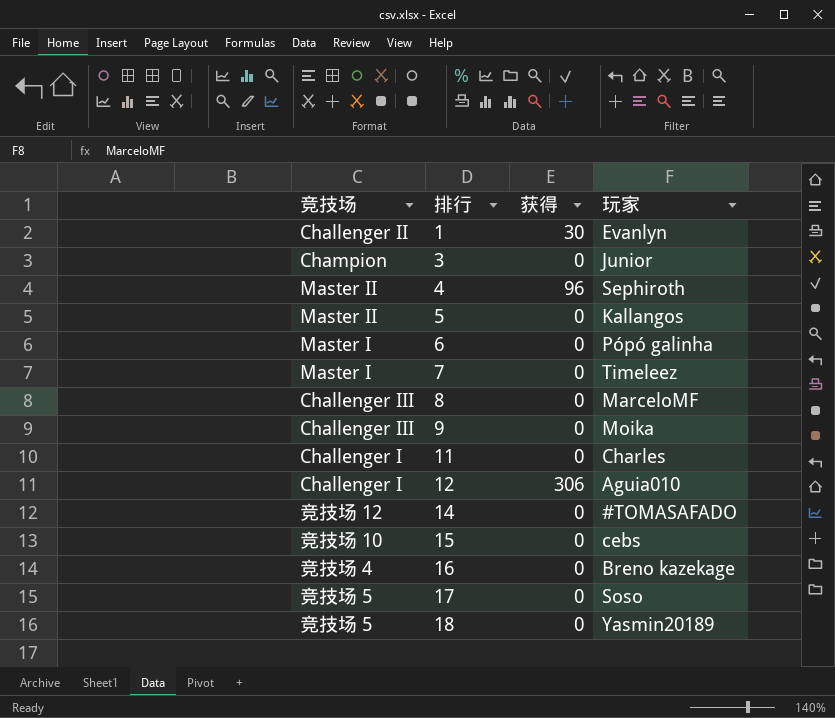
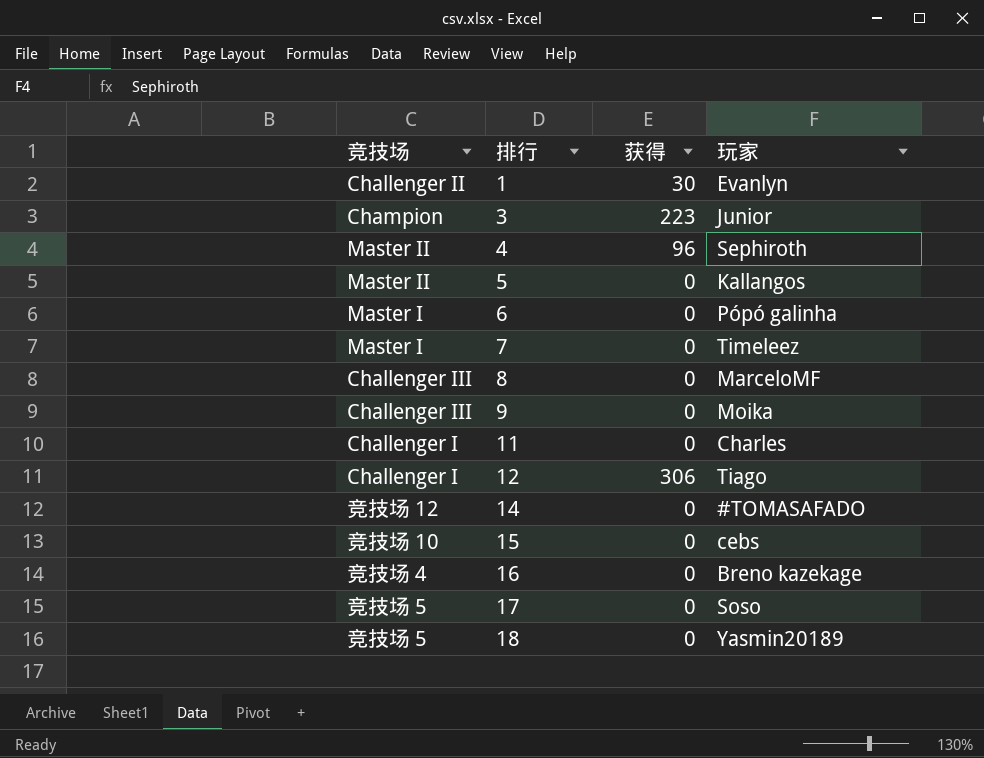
3 | 获得: 0 -> 223
12 | 玩家: Aguia010 -> Tiago

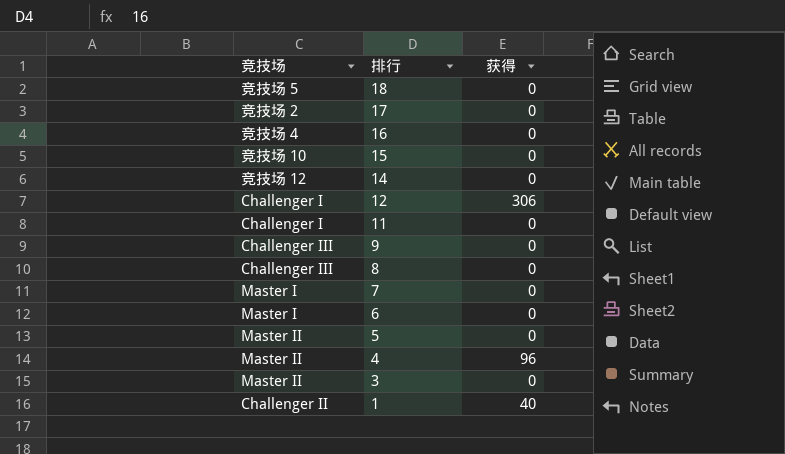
row order: 排行 ascending -> 排行 descending
column 玩家 | position: 4 -> none
17 | 竞技场: 竞技场 5 -> 竞技场 2
3 | 竞技场: Champion -> Master II
3 | 获得: 223 -> 0
1 | 获得: 30 -> 40

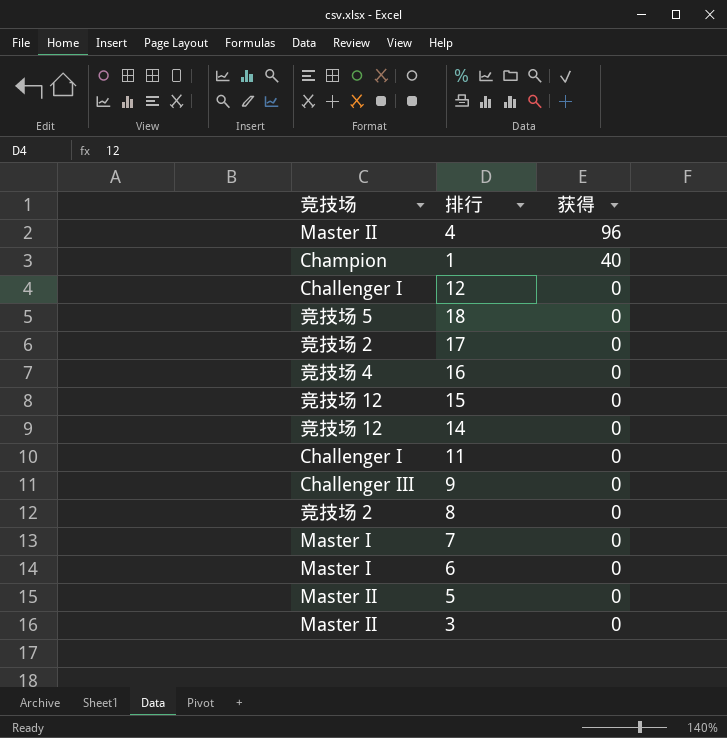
row order: 排行 descending -> 获得 descending
1 | 竞技场: Challenger II -> Champion
12 | 获得: 306 -> 0
15 | 竞技场: 竞技场 10 -> 竞技场 12
8 | 竞技场: Challenger III -> 竞技场 2

